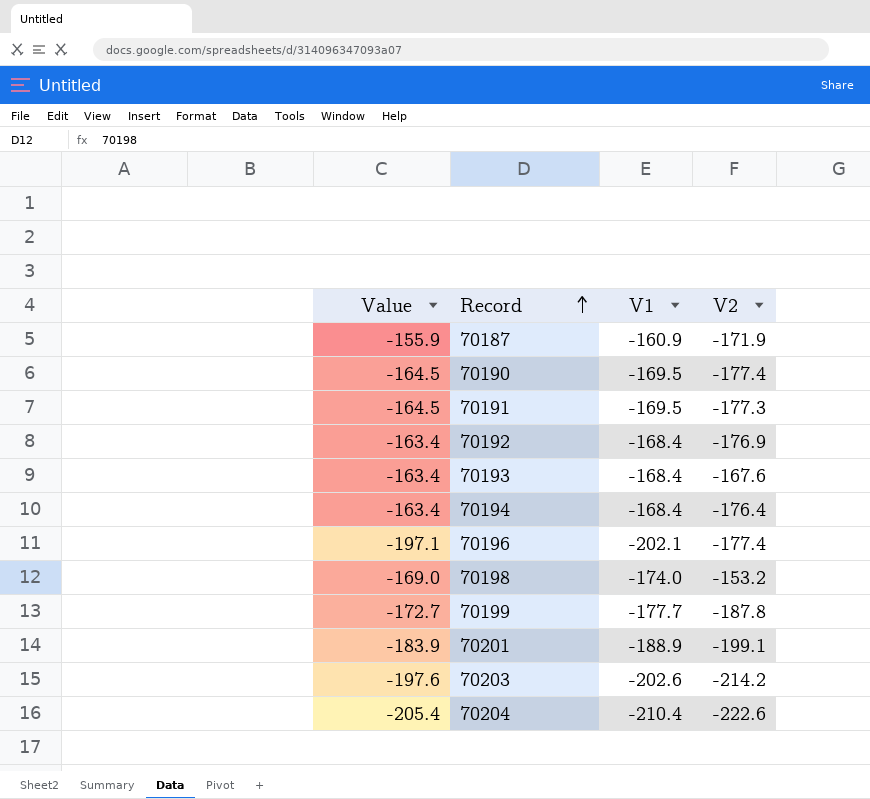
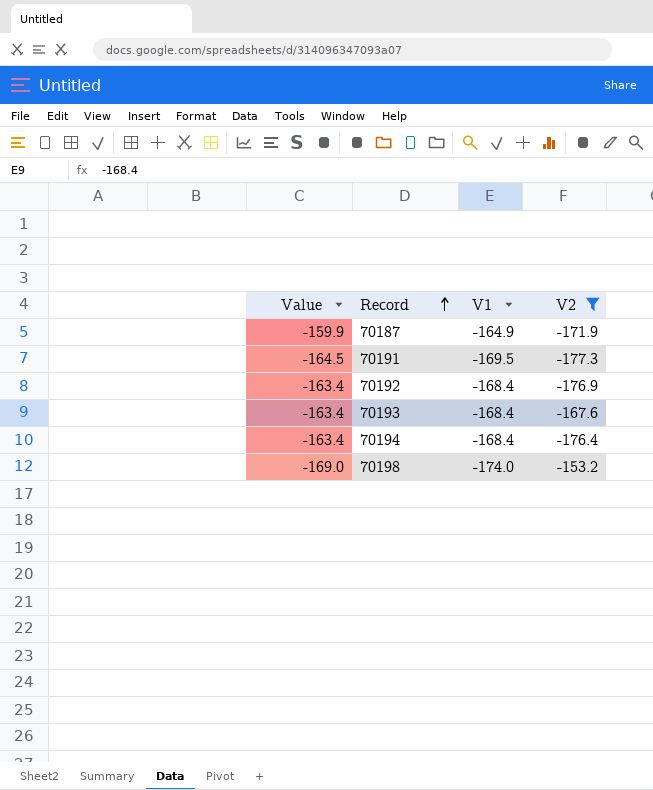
filter: none -> V2 >= -177.3
70187 | Value: -155.9 -> -159.9
70187 | V1: -160.9 -> -164.9

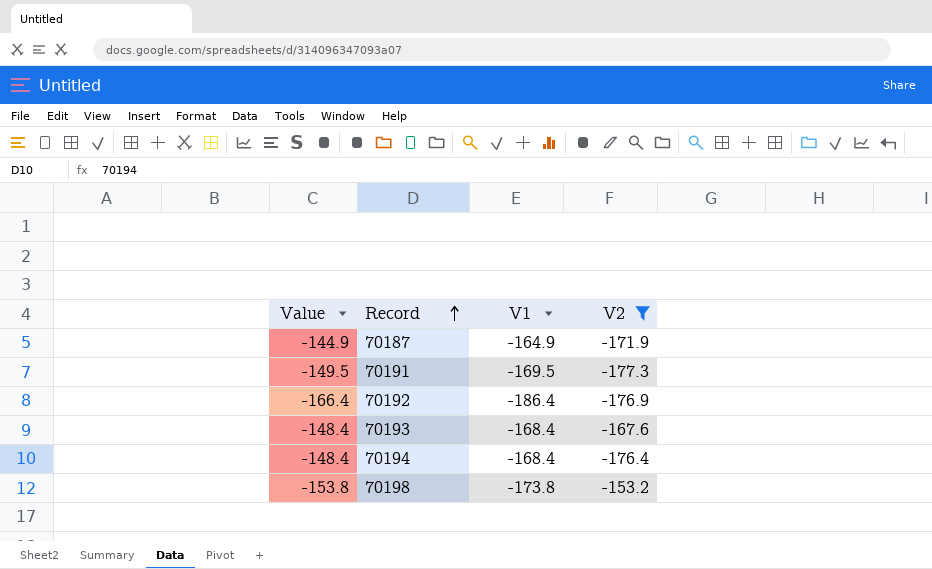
column Value | formula: [V1] + 5 -> [V1] + 20
70192 | V1: -168.4 -> -186.4
70198 | V1: -174.0 -> -173.8

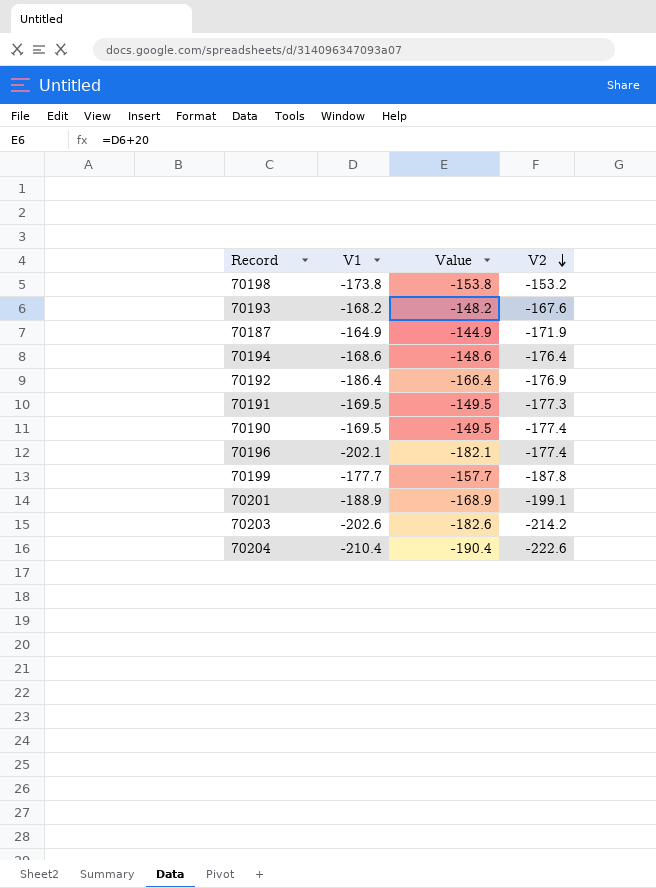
filter: V2 >= -177.3 -> none
row order: Record ascending -> V2 descending
column Value | position: 1 -> 3
70193 | V1: -168.4 -> -168.2
70193 | Value: -148.4 -> -148.2
70194 | V1: -168.4 -> -168.6
70194 | Value: -148.4 -> -148.6

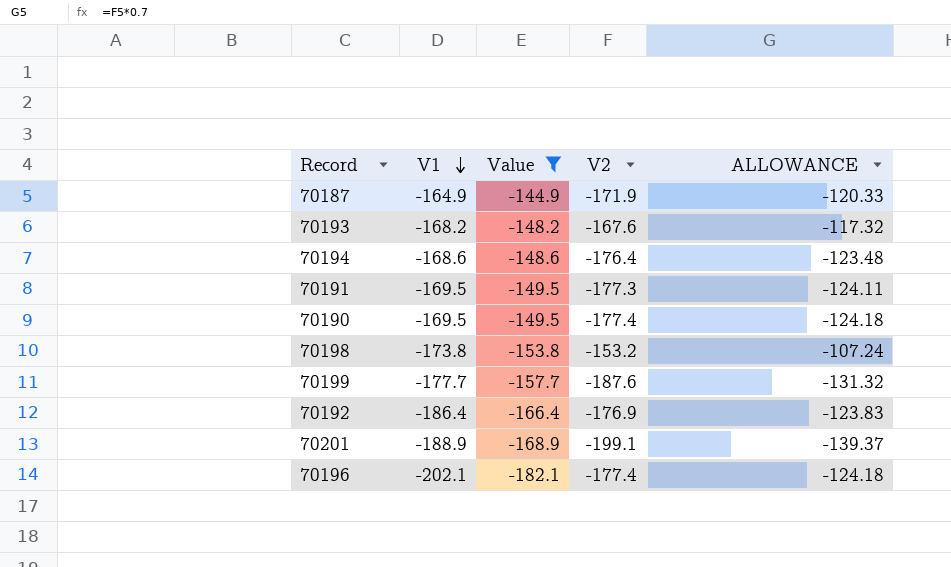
filter: none -> Value >= -182.1
row order: V2 descending -> V1 descending
column ALLOWANCE | formula: none -> [V2] * 0.7
70199 | V2: -187.8 -> -187.6

